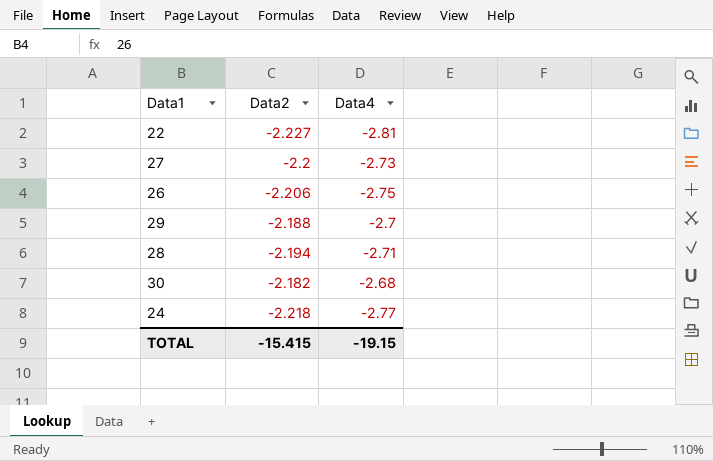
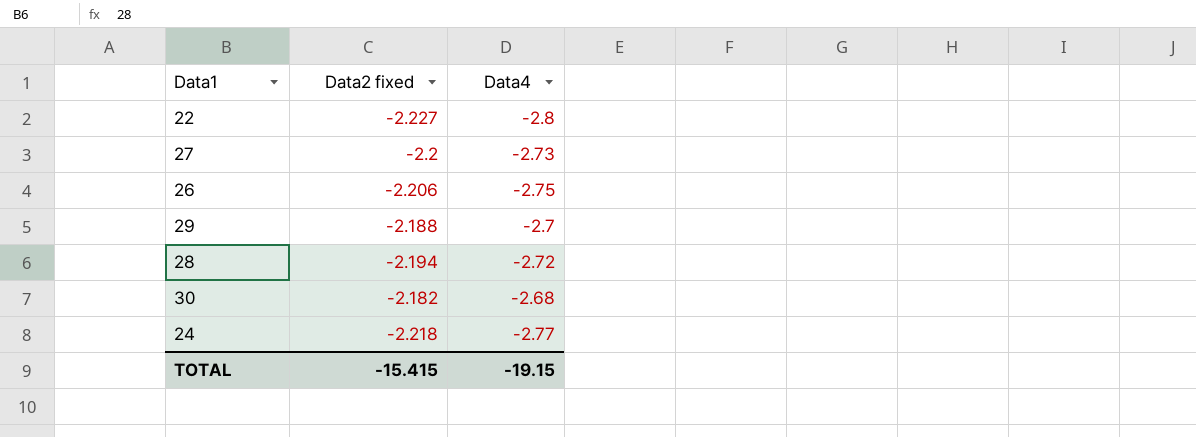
column name: Data2 -> Data2 fixed
22 | Data4: -2.81 -> -2.8
28 | Data4: -2.71 -> -2.72

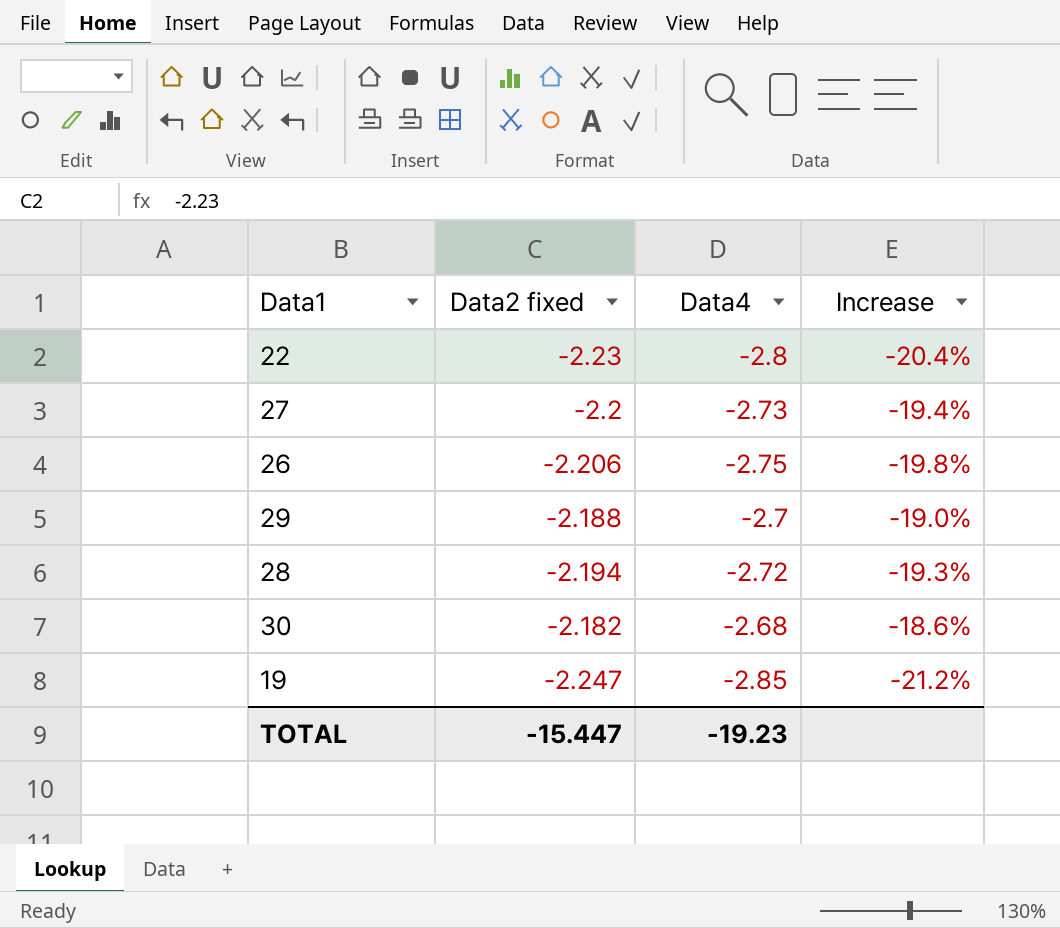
column Increase | formula: none -> ([Data2 fixed] - [Data4]) / [Data4]
row 24: -2.218 | -2.77 -> none
22 | Data2 fixed: -2.227 -> -2.23
row 19: none -> -2.247 | -2.85 | -21.2%
TOTAL | Data2 fixed: -15.415 -> -15.447
TOTAL | Data4: -19.15 -> -19.23

